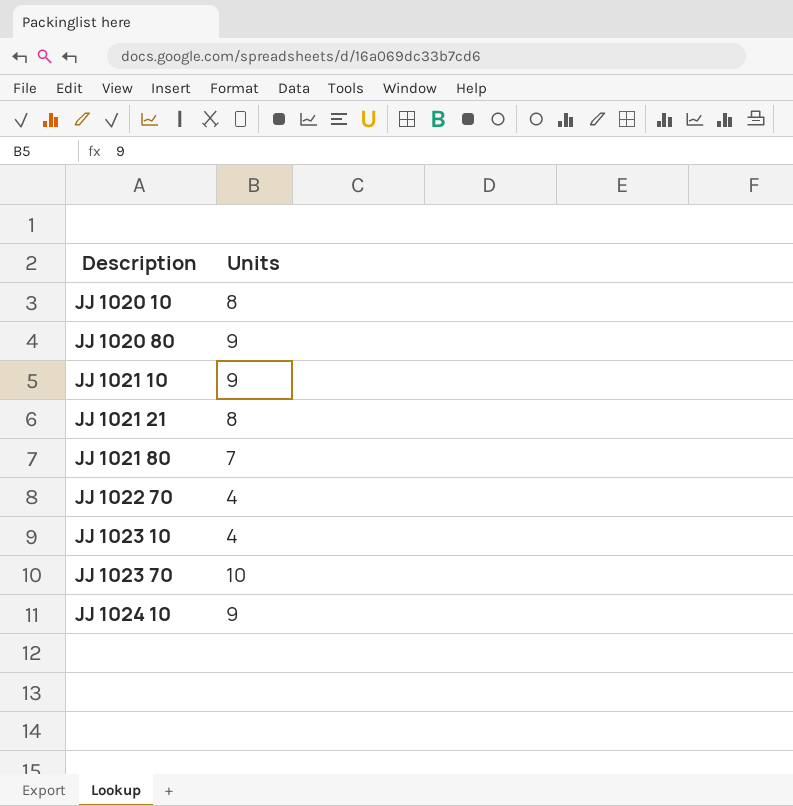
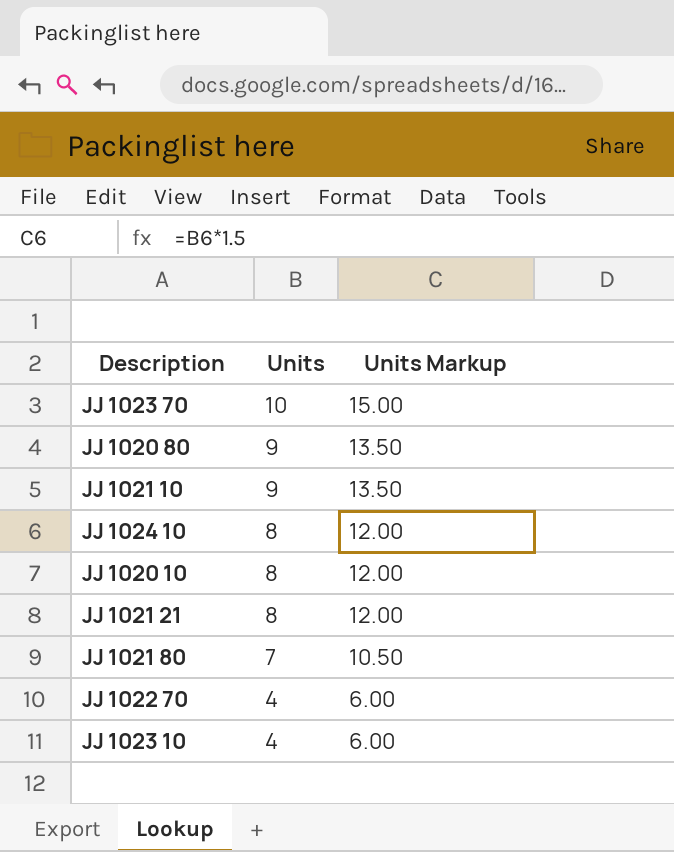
row order: Description ascending -> Units descending
column Units Markup | formula: none -> [Units] * 1.5
JJ 1024 10 | Units: 9 -> 8

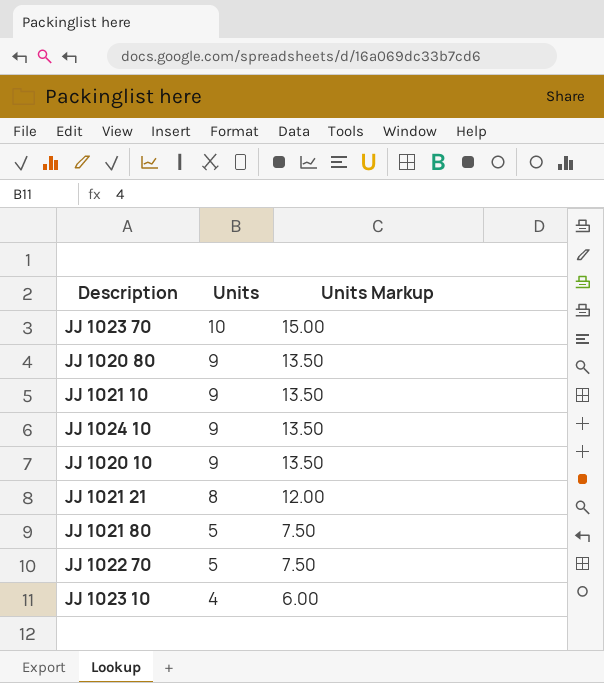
JJ 1024 10 | Units: 8 -> 9
JJ 1024 10 | Units Markup: 12.00 -> 13.50
JJ 1020 10 | Units: 8 -> 9
JJ 1020 10 | Units Markup: 12.00 -> 13.50
JJ 1021 80 | Units: 7 -> 5
JJ 1021 80 | Units Markup: 10.50 -> 7.50
JJ 1022 70 | Units: 4 -> 5
JJ 1022 70 | Units Markup: 6.00 -> 7.50

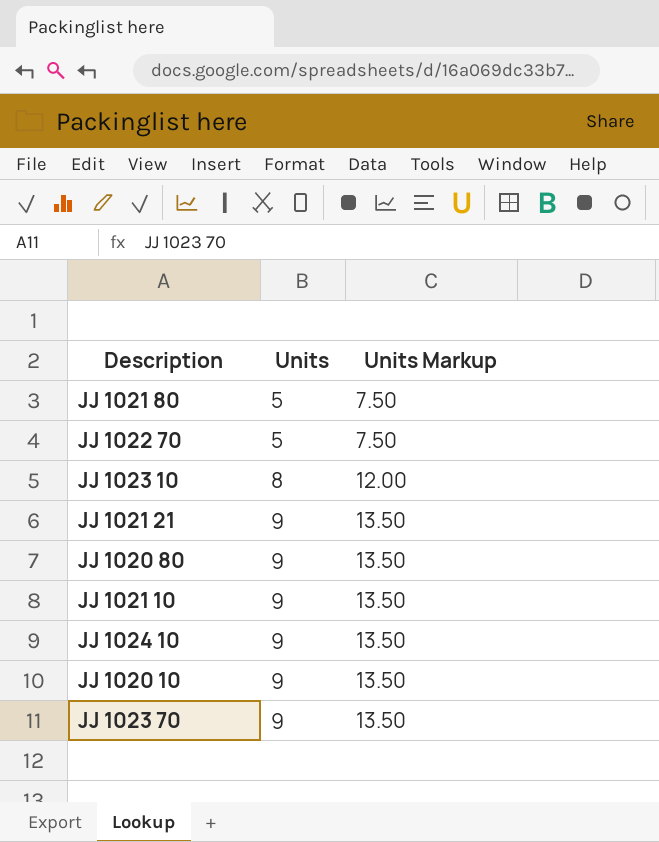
row order: Units descending -> Units ascending
JJ 1023 10 | Units: 4 -> 8
JJ 1023 10 | Units Markup: 6.00 -> 12.00
JJ 1021 21 | Units: 8 -> 9
JJ 1021 21 | Units Markup: 12.00 -> 13.50
JJ 1023 70 | Units: 10 -> 9
JJ 1023 70 | Units Markup: 15.00 -> 13.50

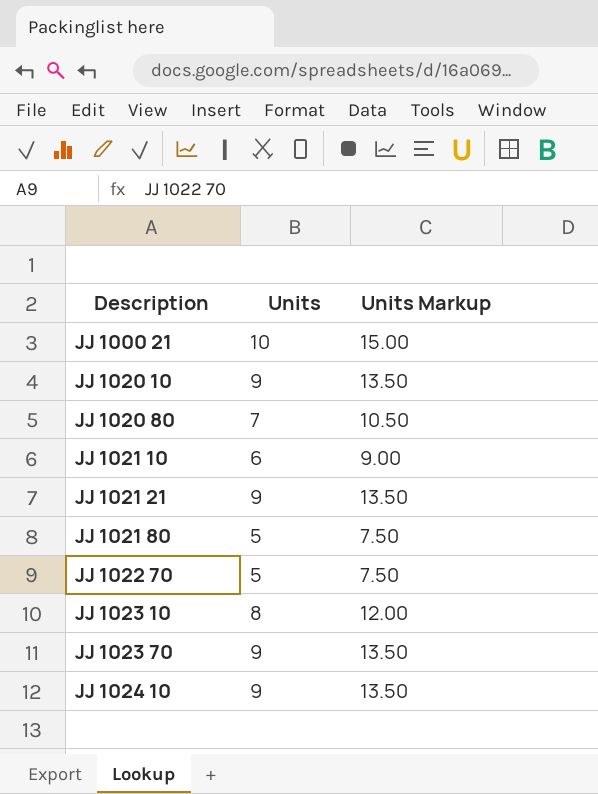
row order: Units ascending -> Description ascending
row JJ 1000 21: none -> 10 | 15.00
JJ 1020 80 | Units: 9 -> 7
JJ 1020 80 | Units Markup: 13.50 -> 10.50
JJ 1021 10 | Units: 9 -> 6
JJ 1021 10 | Units Markup: 13.50 -> 9.00

